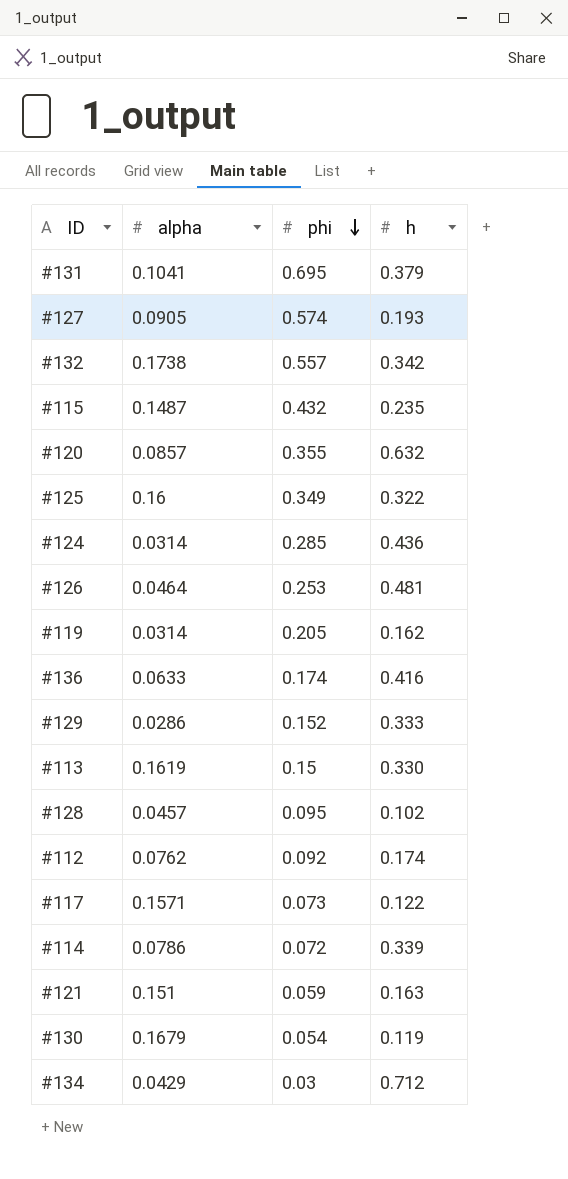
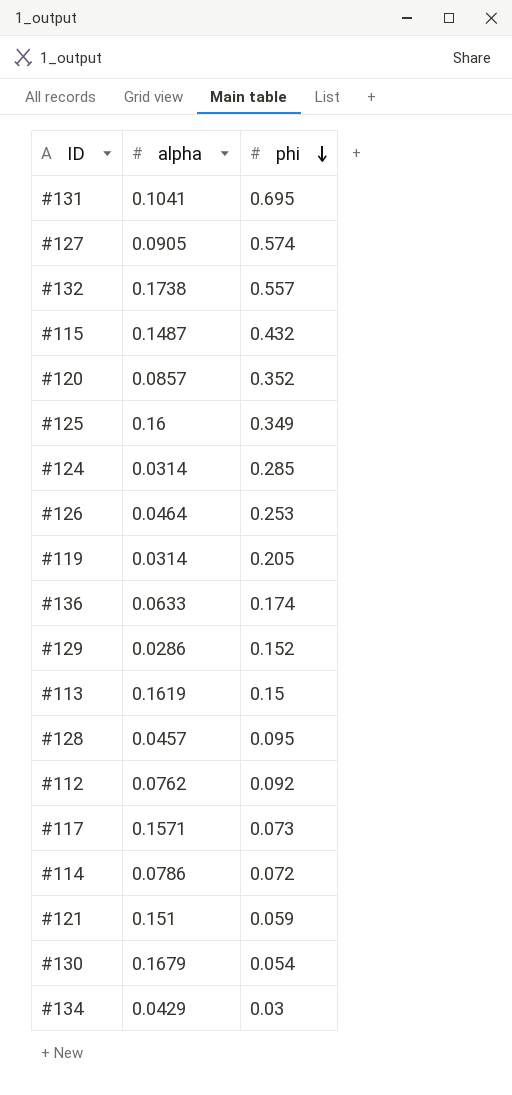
column h | position: 4 -> none
#120 | phi: 0.355 -> 0.352

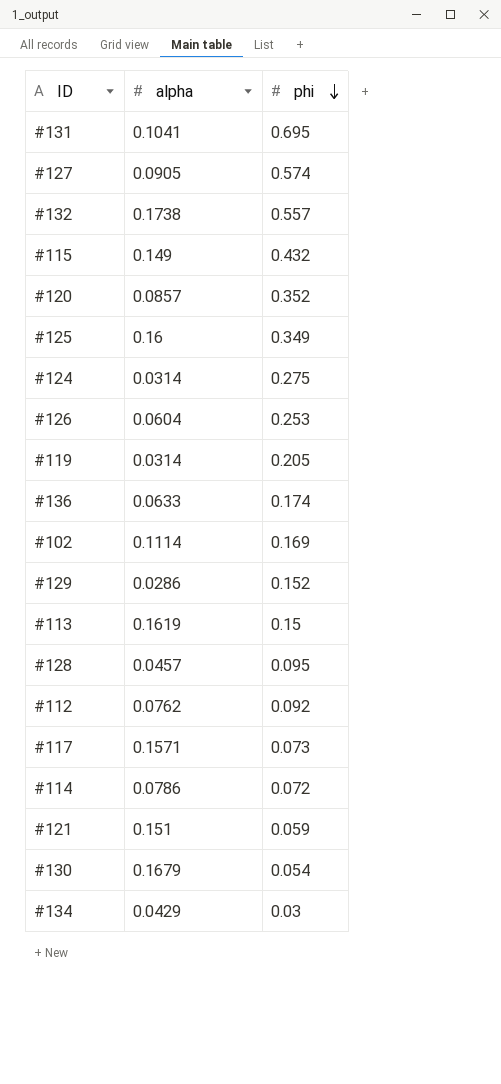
#115 | alpha: 0.1487 -> 0.149
#124 | phi: 0.285 -> 0.275
#126 | alpha: 0.0464 -> 0.0604
row #102: none -> 0.1114 | 0.169

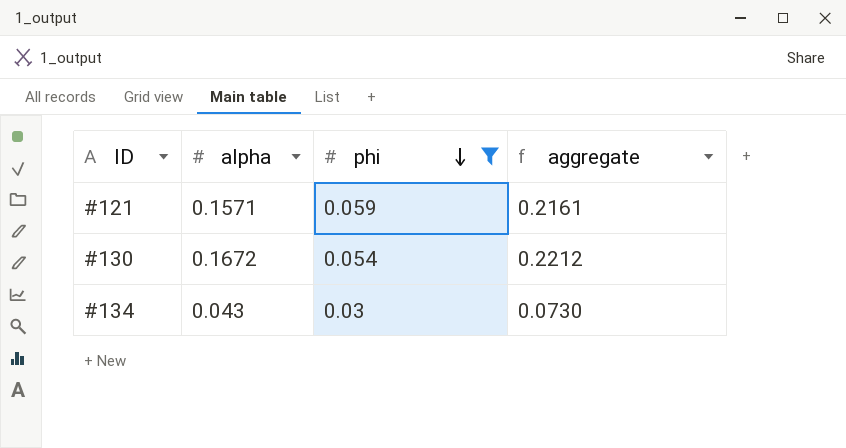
filter: none -> phi <= 0.059
column aggregate | formula: none -> [alpha] + [phi]
#121 | alpha: 0.151 -> 0.1571
#130 | alpha: 0.1679 -> 0.1672
#134 | alpha: 0.0429 -> 0.043

